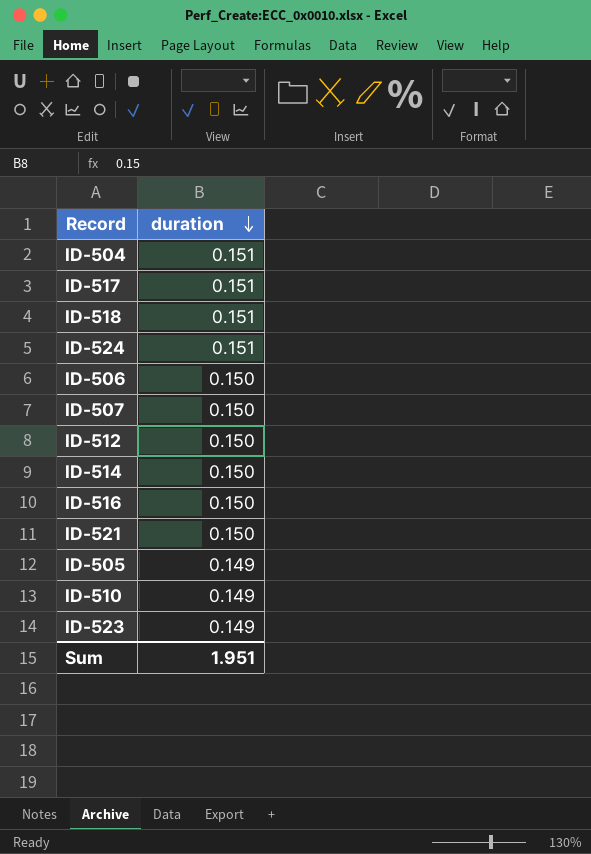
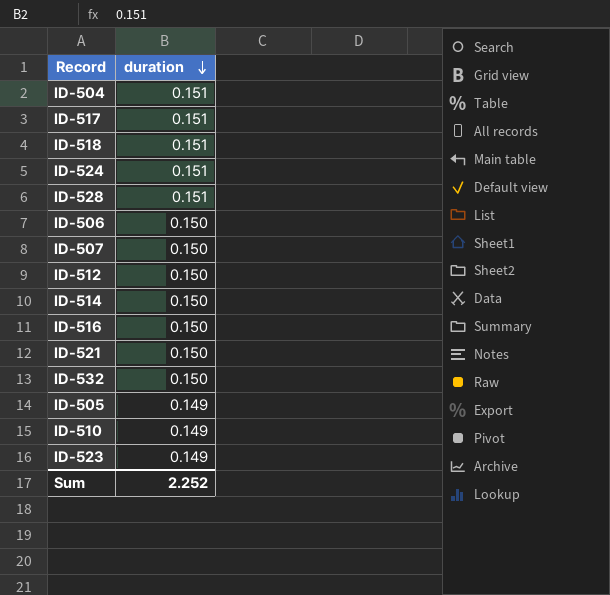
row ID-528: none -> 0.151
row ID-532: none -> 0.150
Sum | duration: 1.951 -> 2.252

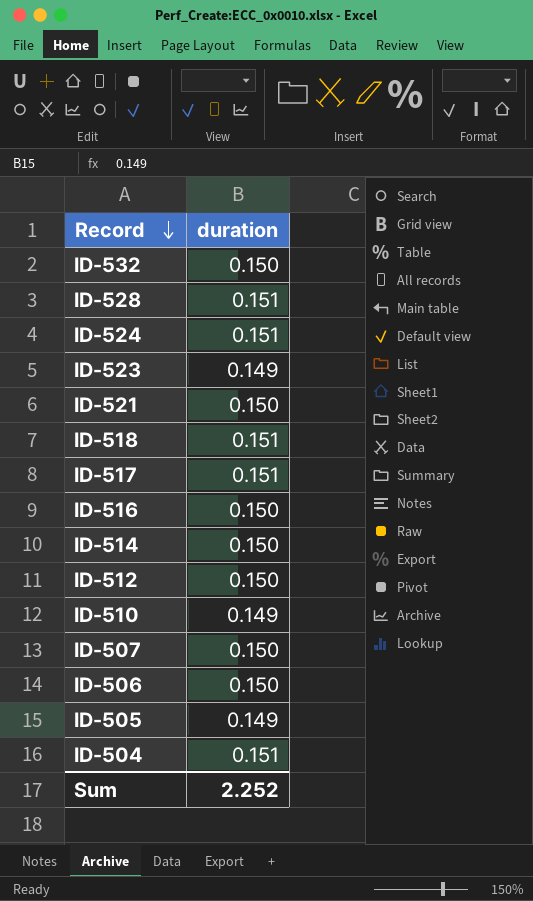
row order: duration descending -> Record descending

